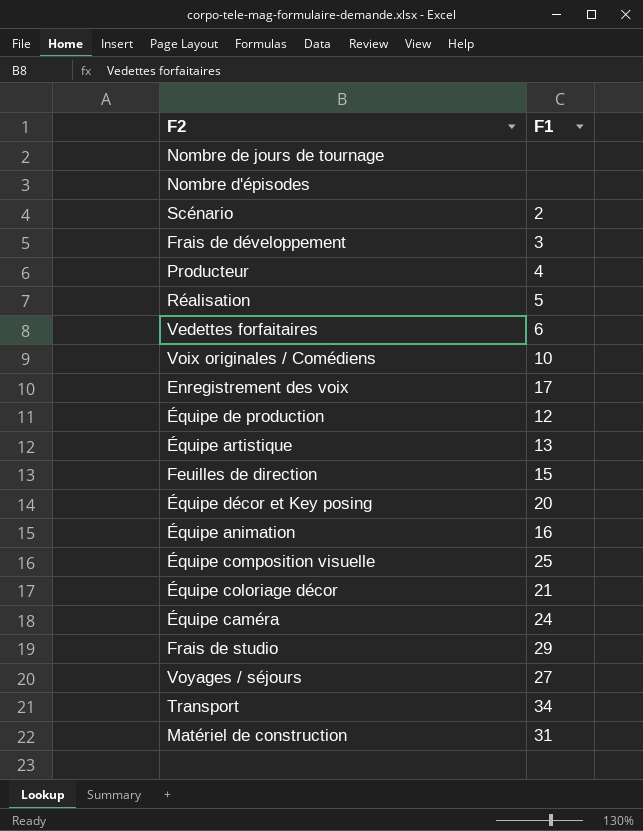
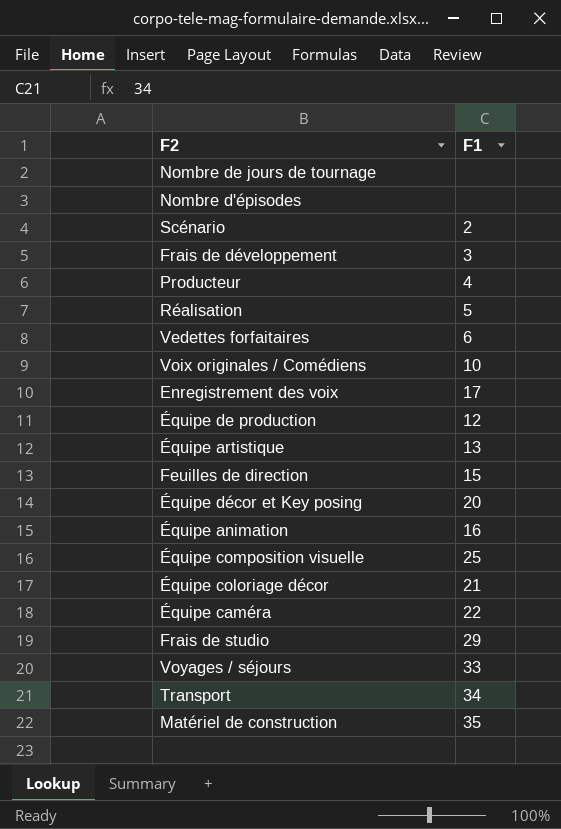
Équipe caméra | F1: 24 -> 22
Voyages / séjours | F1: 27 -> 33
Matériel de construction | F1: 31 -> 35

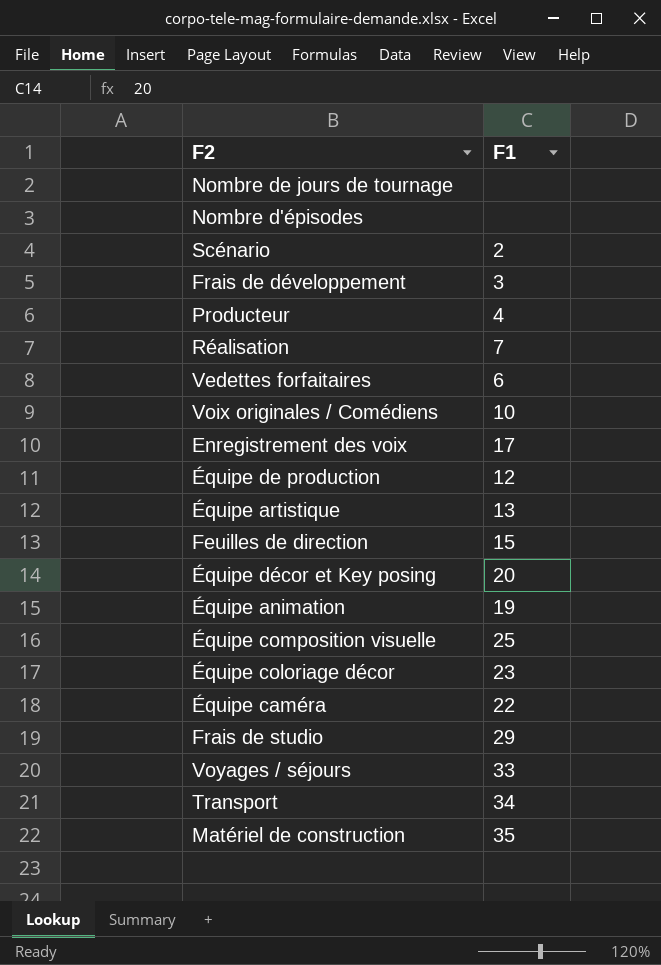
Réalisation | F1: 5 -> 7
Équipe animation | F1: 16 -> 19
Équipe coloriage décor | F1: 21 -> 23

